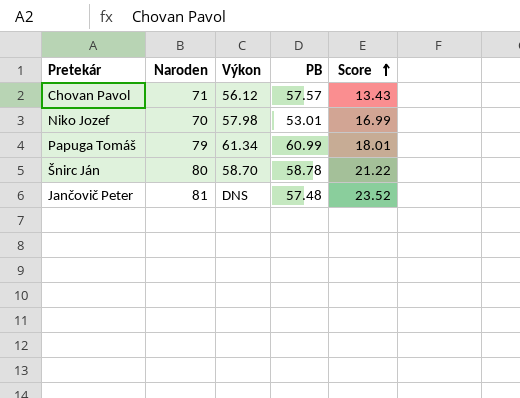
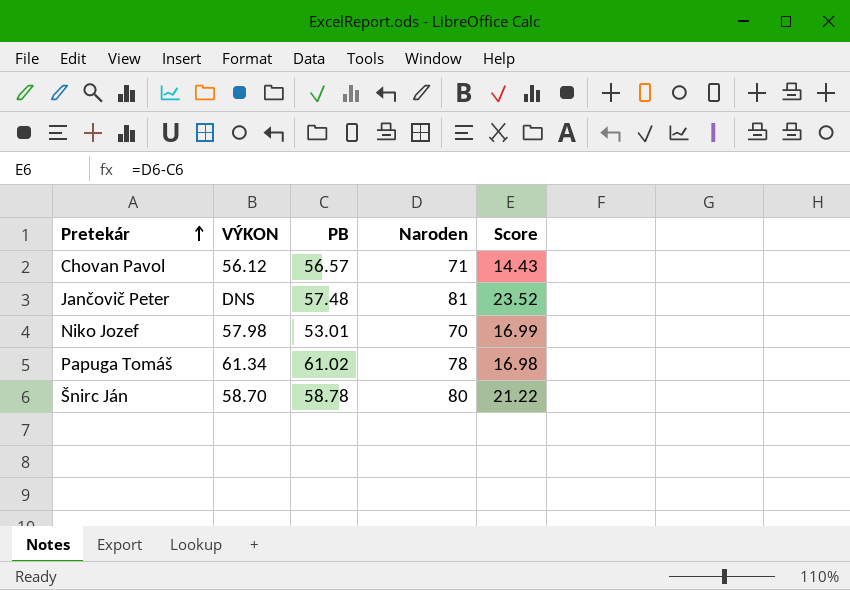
row order: Score ascending -> Pretekár ascending
column name: Výkon -> VÝKON
column Naroden | position: 2 -> 4
Chovan Pavol | PB: 57.57 -> 56.57
Chovan Pavol | Score: 13.43 -> 14.43
Papuga Tomáš | PB: 60.99 -> 61.02
Papuga Tomáš | Naroden: 79 -> 78
Papuga Tomáš | Score: 18.01 -> 16.98

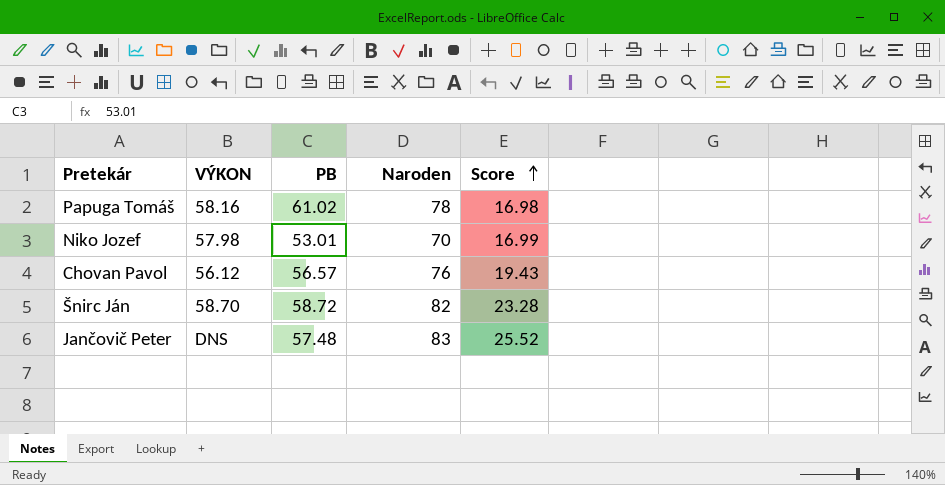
row order: Pretekár ascending -> Score ascending
Papuga Tomáš | VÝKON: 61.34 -> 58.16
Chovan Pavol | Naroden: 71 -> 76
Chovan Pavol | Score: 14.43 -> 19.43
Šnirc Ján | PB: 58.78 -> 58.72
Šnirc Ján | Naroden: 80 -> 82
Šnirc Ján | Score: 21.22 -> 23.28
Jančovič Peter | Naroden: 81 -> 83
Jančovič Peter | Score: 23.52 -> 25.52

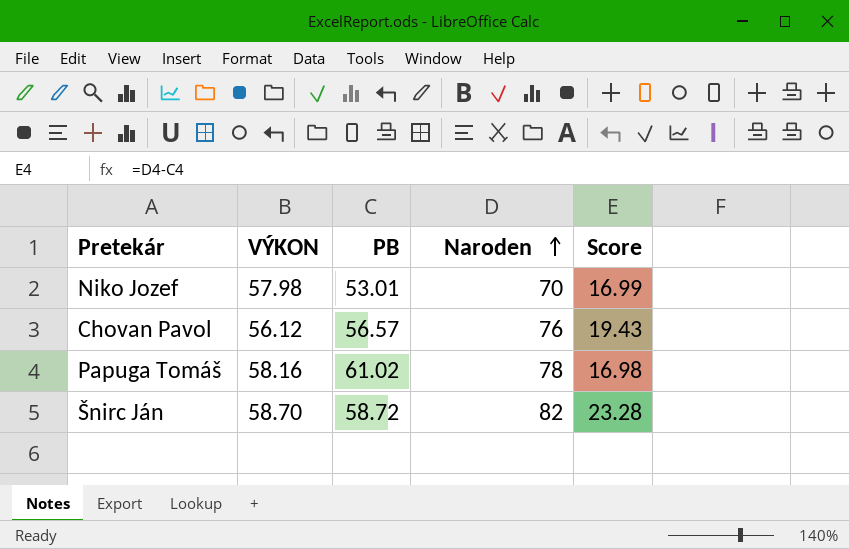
row order: Score ascending -> Naroden ascending
row Jančovič Peter: DNS | 57.48 | 83 | 25.52 -> none

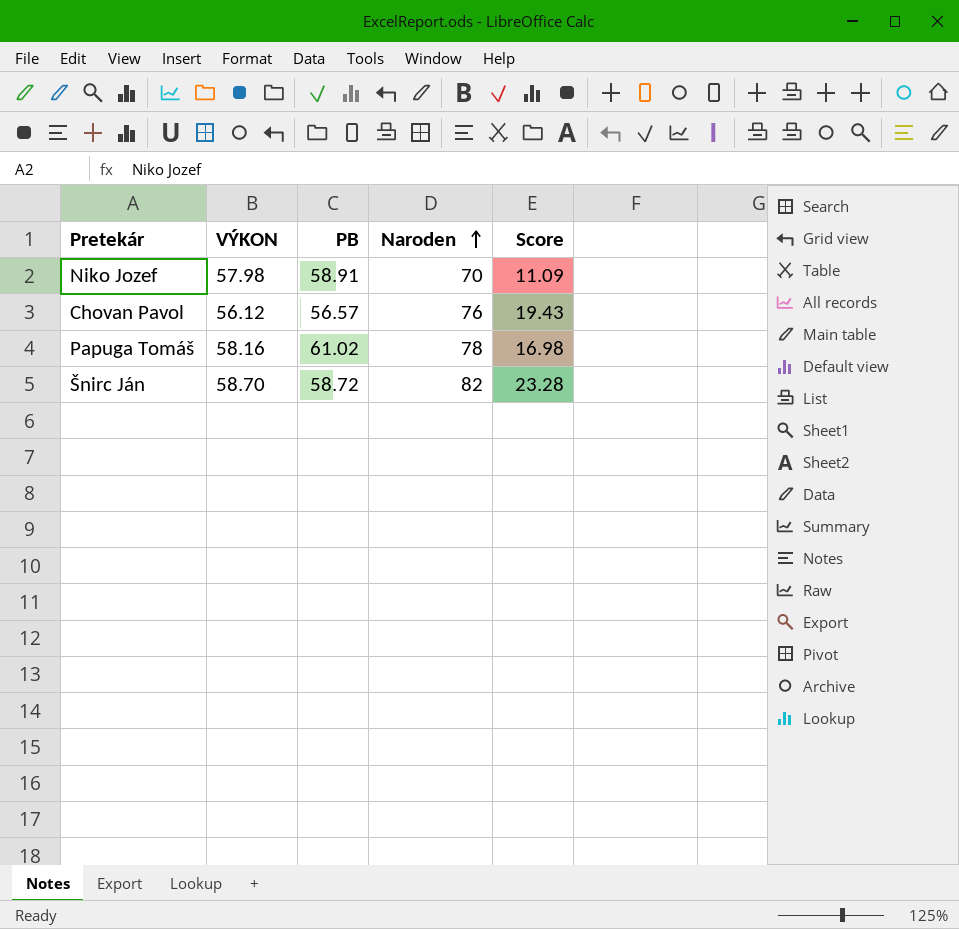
Niko Jozef | PB: 53.01 -> 58.91
Niko Jozef | Score: 16.99 -> 11.09

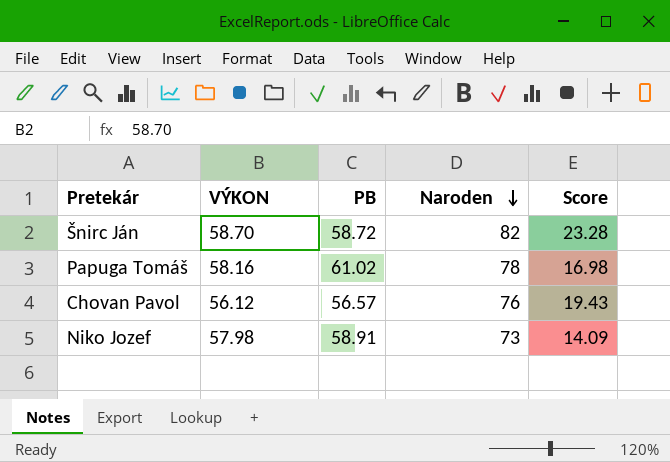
row order: Naroden ascending -> Naroden descending
Niko Jozef | Naroden: 70 -> 73
Niko Jozef | Score: 11.09 -> 14.09

